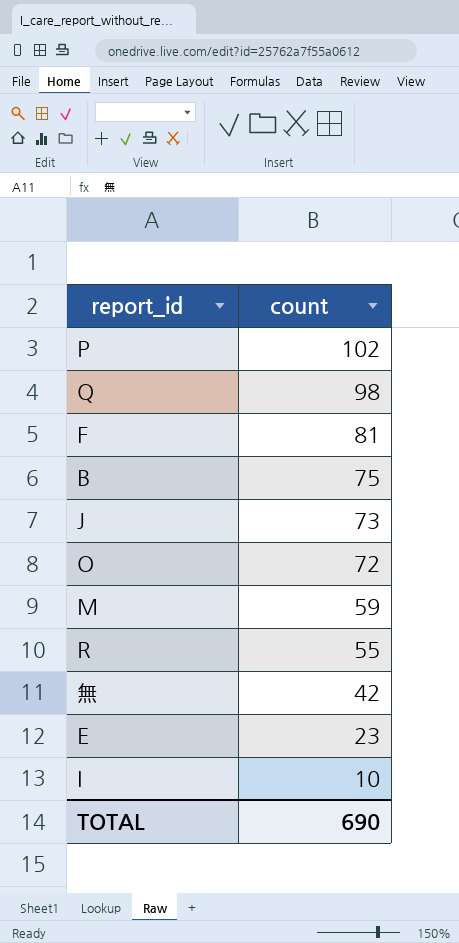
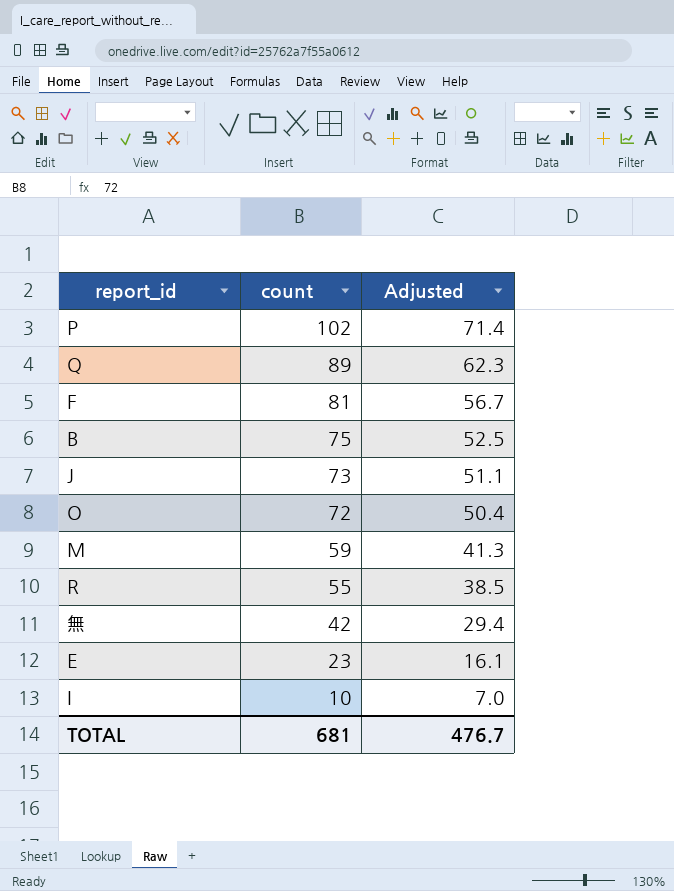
column Adjusted | formula: none -> [count] * 0.7
Q | count: 98 -> 89
TOTAL | count: 690 -> 681

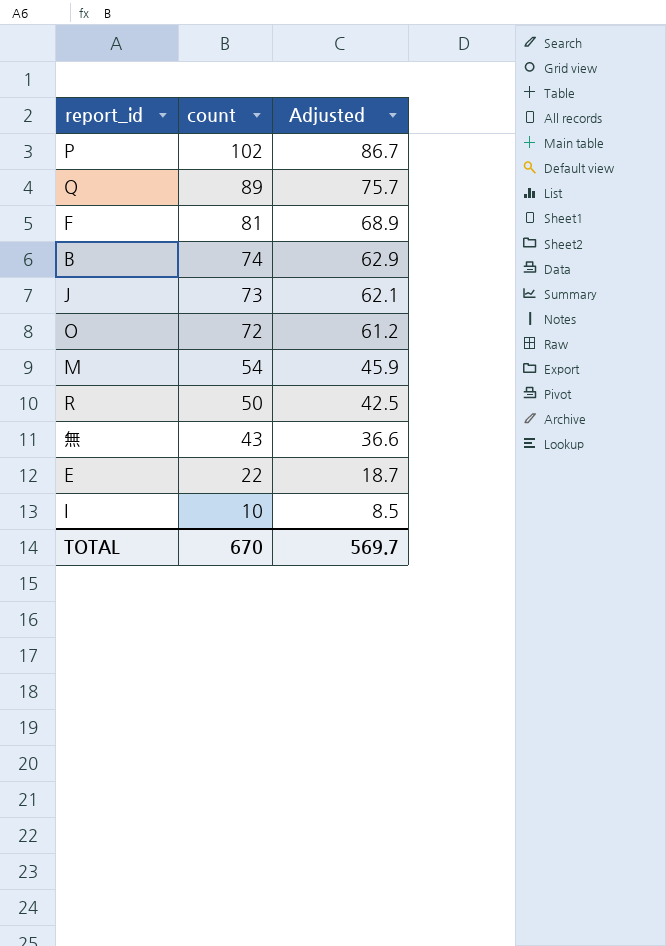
column Adjusted | formula: [count] * 0.7 -> [count] * 0.85
B | count: 75 -> 74
M | count: 59 -> 54
R | count: 55 -> 50
無 | count: 42 -> 43
E | count: 23 -> 22
TOTAL | count: 681 -> 670
TOTAL | Adjusted: 476.7 -> 569.7

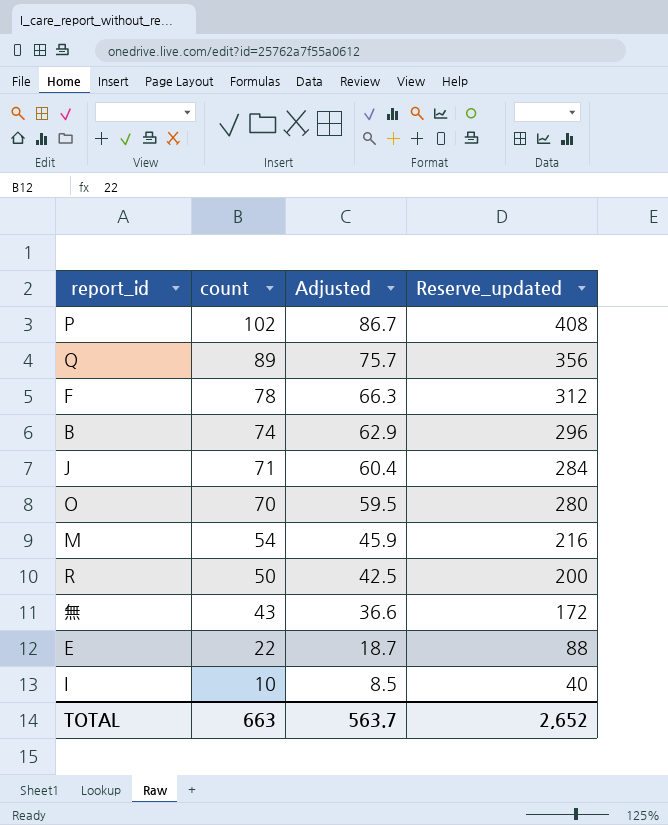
column Reserve_updated | formula: none -> [count] * 4
F | count: 81 -> 78
F | Adjusted: 68.9 -> 66.3
J | count: 73 -> 71
J | Adjusted: 62.1 -> 60.4
O | count: 72 -> 70
O | Adjusted: 61.2 -> 59.5
TOTAL | count: 670 -> 663
TOTAL | Adjusted: 569.7 -> 563.7

